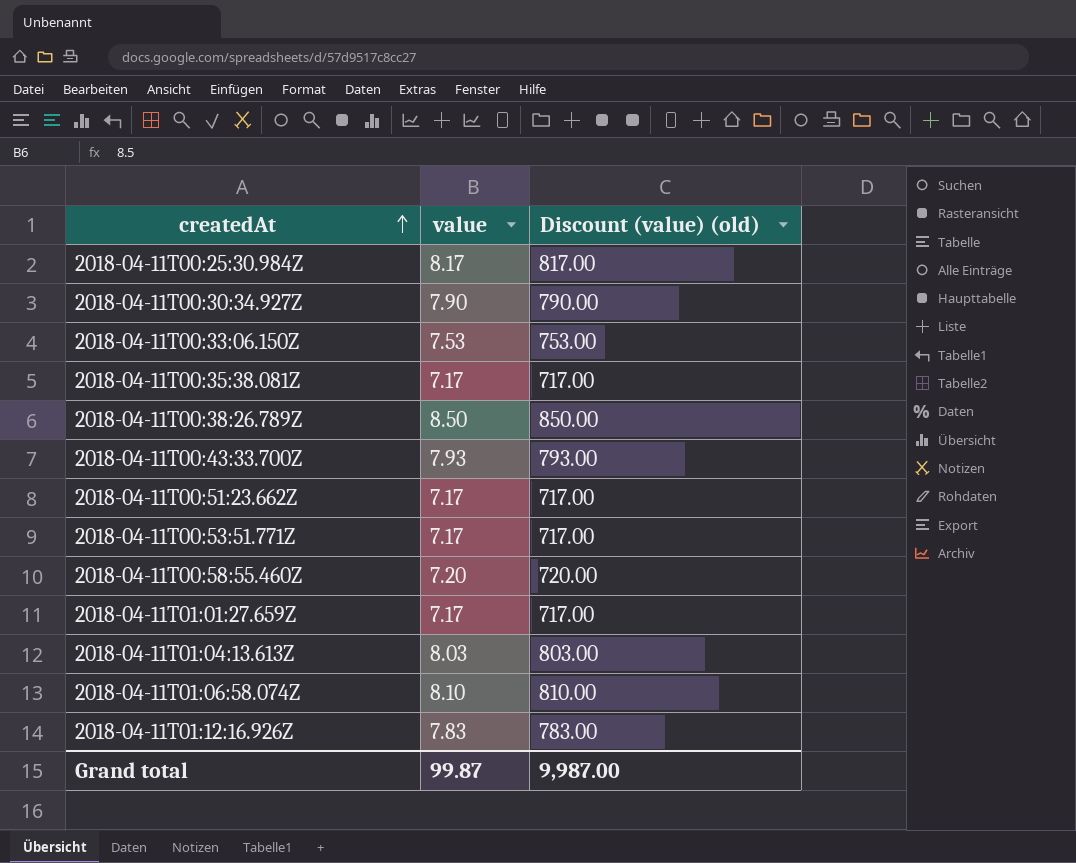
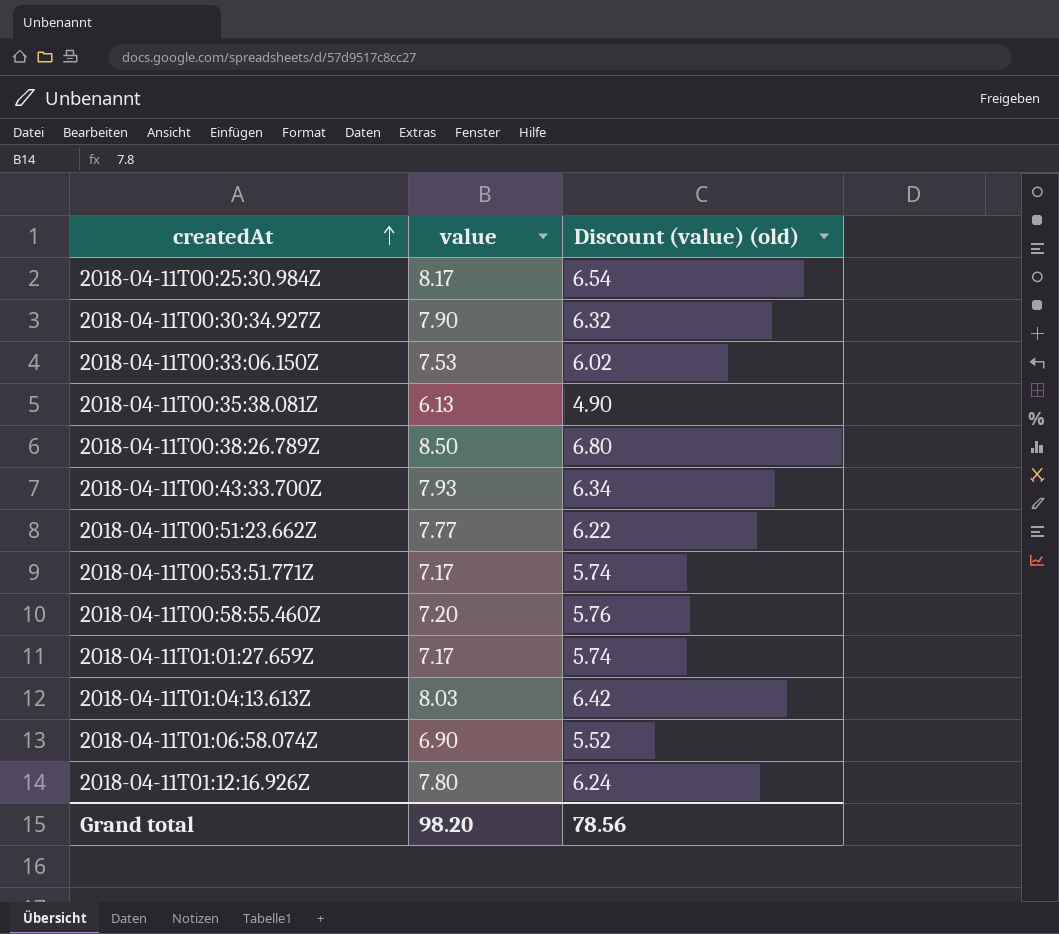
column Discount (value) (old) | formula: [value] * 100 -> [value] * 0.8
2018-04-11T00:35:38.081Z | value: 7.17 -> 6.13
2018-04-11T00:51:23.662Z | value: 7.17 -> 7.77
2018-04-11T01:06:58.074Z | value: 8.10 -> 6.90
2018-04-11T01:12:16.926Z | value: 7.83 -> 7.80
Grand total | value: 99.87 -> 98.20
Grand total | Discount (value) (old): 9,987.00 -> 78.56

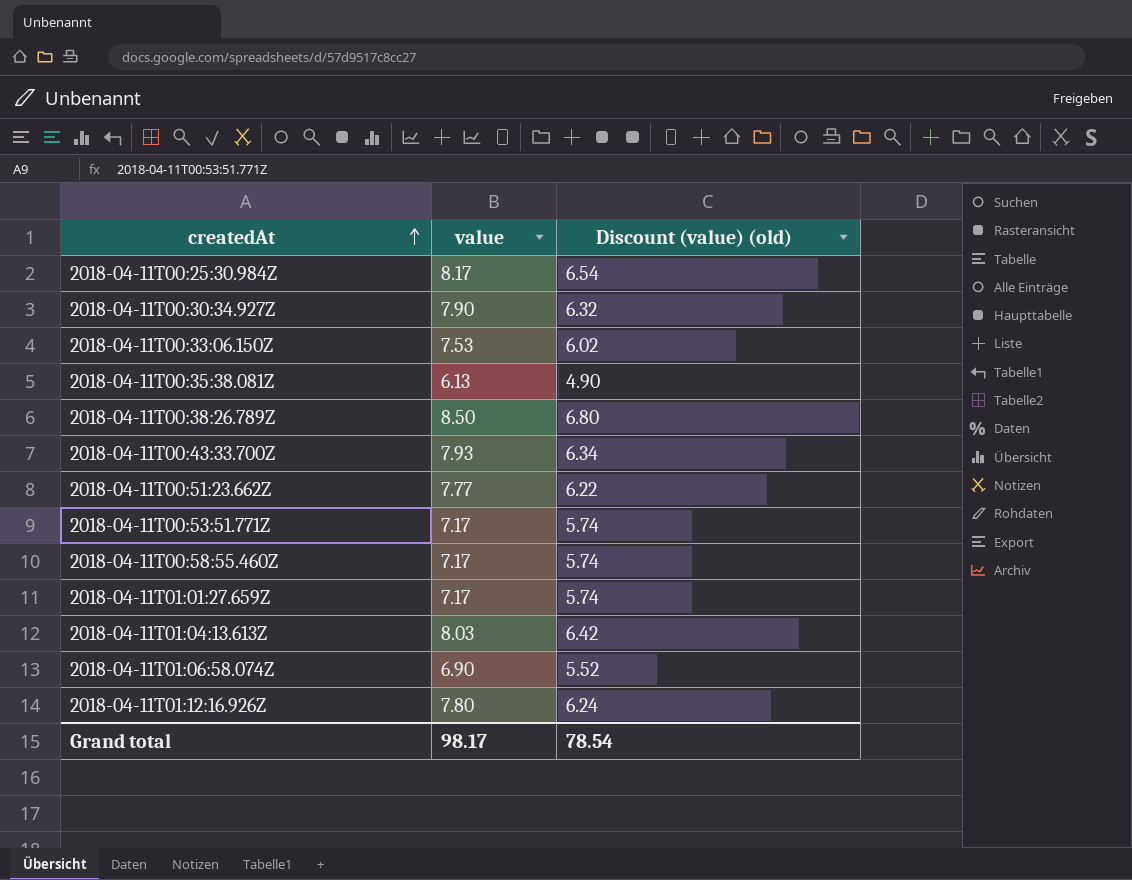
2018-04-11T00:58:55.460Z | value: 7.20 -> 7.17
2018-04-11T00:58:55.460Z | Discount (value) (old): 5.76 -> 5.74
Grand total | value: 98.20 -> 98.17
Grand total | Discount (value) (old): 78.56 -> 78.54

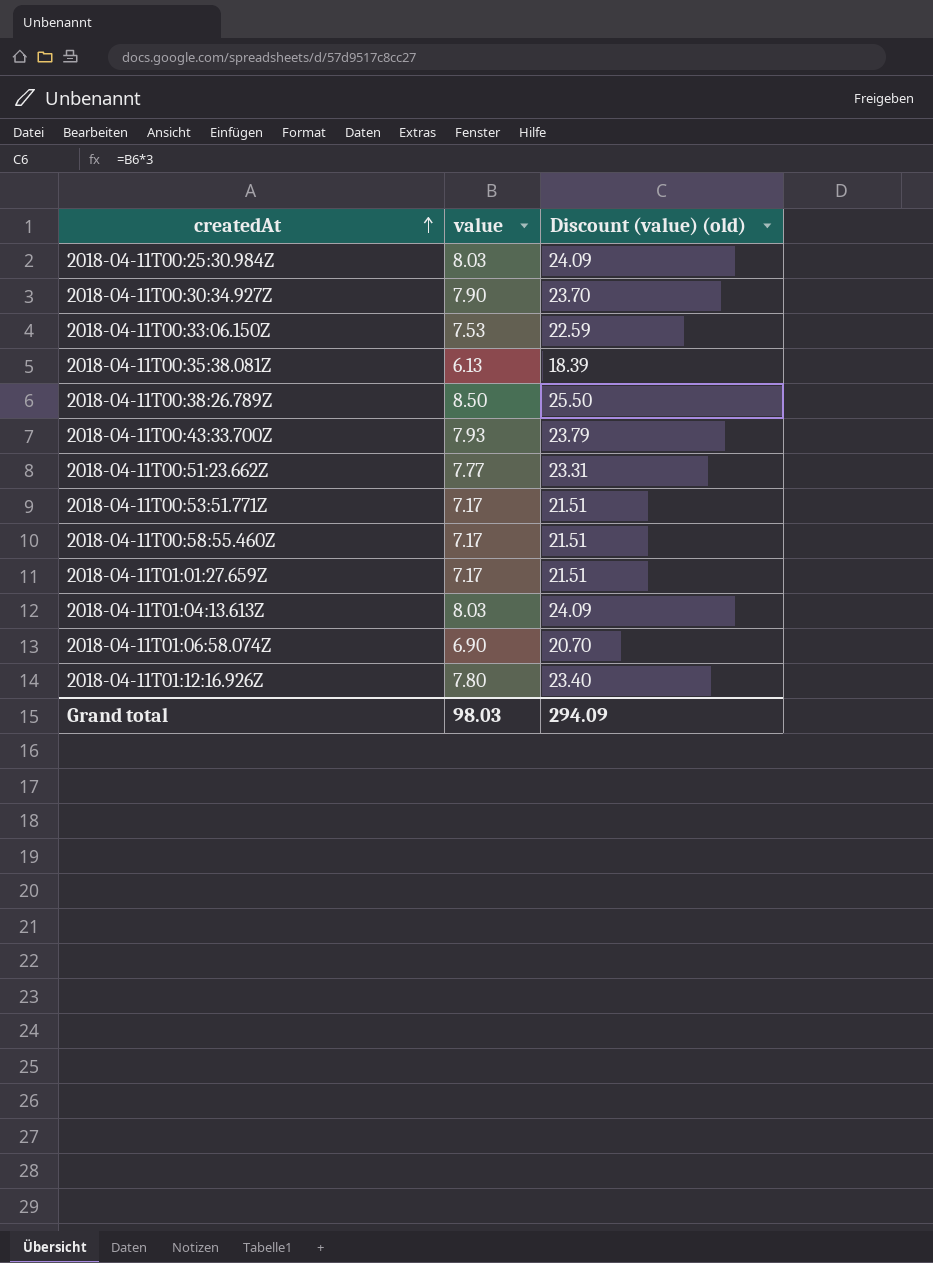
column Discount (value) (old) | formula: [value] * 0.8 -> [value] * 3
2018-04-11T00:25:30.984Z | value: 8.17 -> 8.03
Grand total | value: 98.17 -> 98.03
Grand total | Discount (value) (old): 78.54 -> 294.09

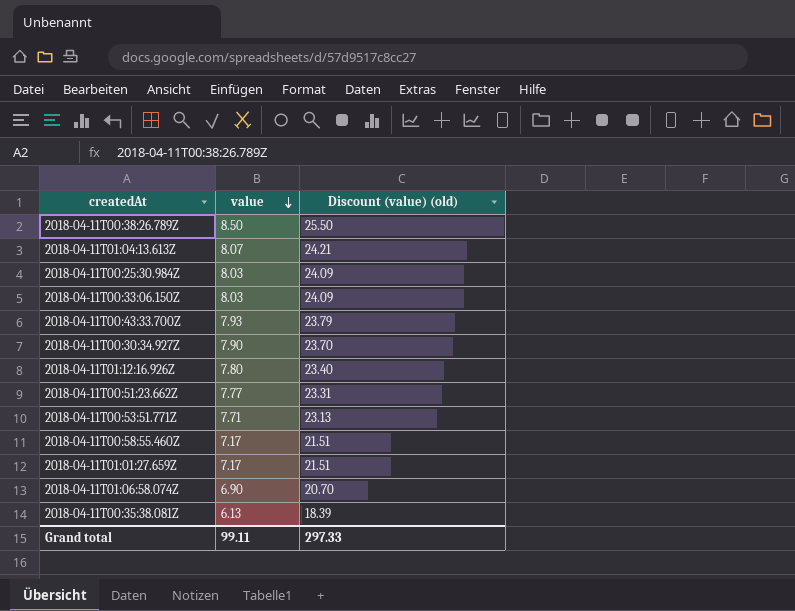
row order: createdAt ascending -> value descending
2018-04-11T01:04:13.613Z | value: 8.03 -> 8.07
2018-04-11T01:04:13.613Z | Discount (value) (old): 24.09 -> 24.21
2018-04-11T00:33:06.150Z | value: 7.53 -> 8.03
2018-04-11T00:33:06.150Z | Discount (value) (old): 22.59 -> 24.09
2018-04-11T00:53:51.771Z | value: 7.17 -> 7.71
2018-04-11T00:53:51.771Z | Discount (value) (old): 21.51 -> 23.13
Grand total | value: 98.03 -> 99.11
Grand total | Discount (value) (old): 294.09 -> 297.33

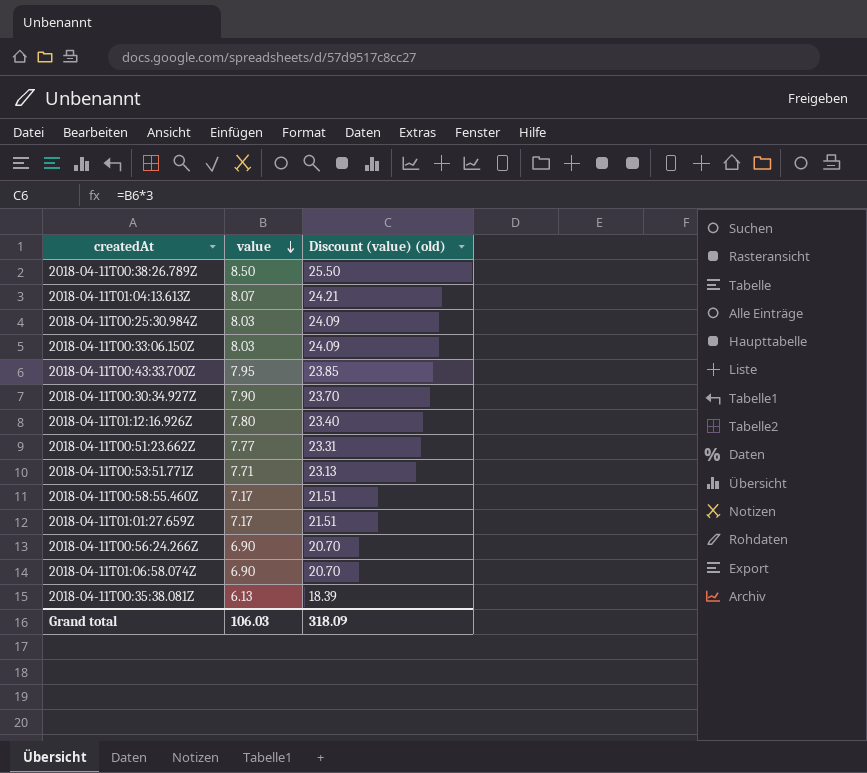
2018-04-11T00:43:33.700Z | value: 7.93 -> 7.95
2018-04-11T00:43:33.700Z | Discount (value) (old): 23.79 -> 23.85
row 2018-04-11T00:56:24.266Z: none -> 6.90 | 20.70
Grand total | value: 99.11 -> 106.03
Grand total | Discount (value) (old): 297.33 -> 318.09

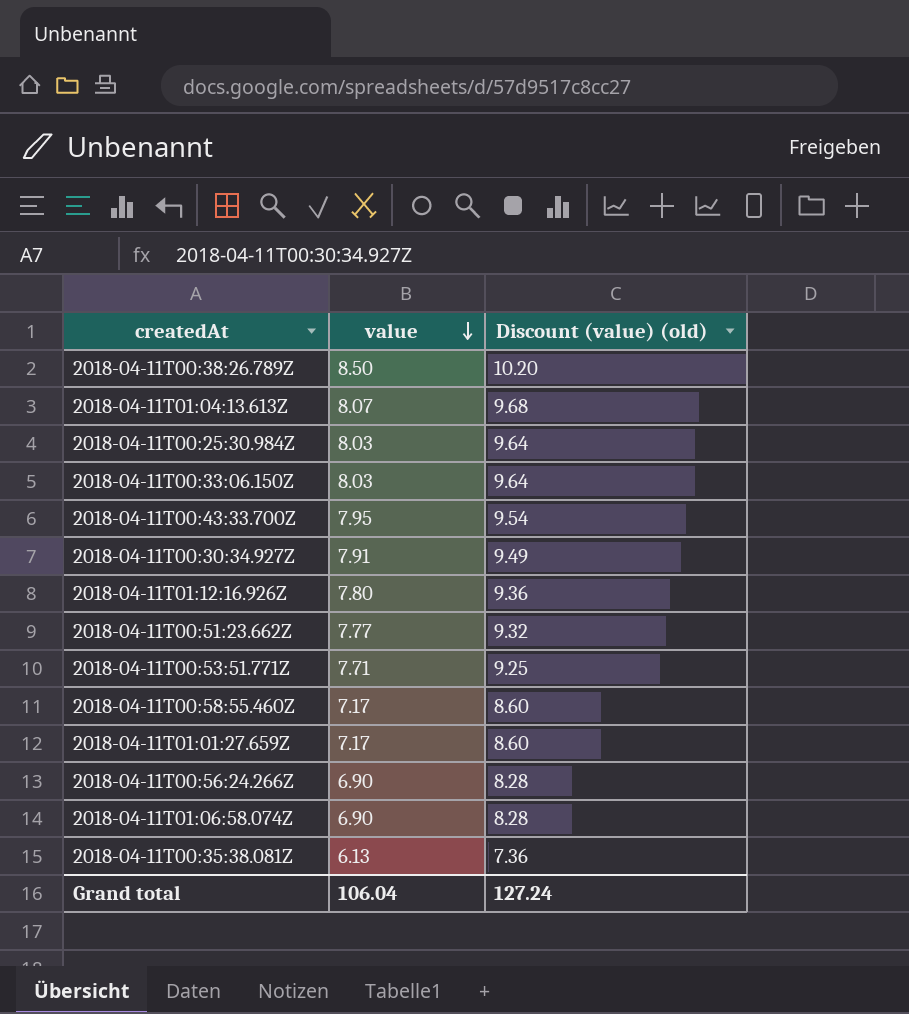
column Discount (value) (old) | formula: [value] * 3 -> [value] * 1.2
2018-04-11T00:30:34.927Z | value: 7.90 -> 7.91
Grand total | value: 106.03 -> 106.04
Grand total | Discount (value) (old): 318.09 -> 127.24

